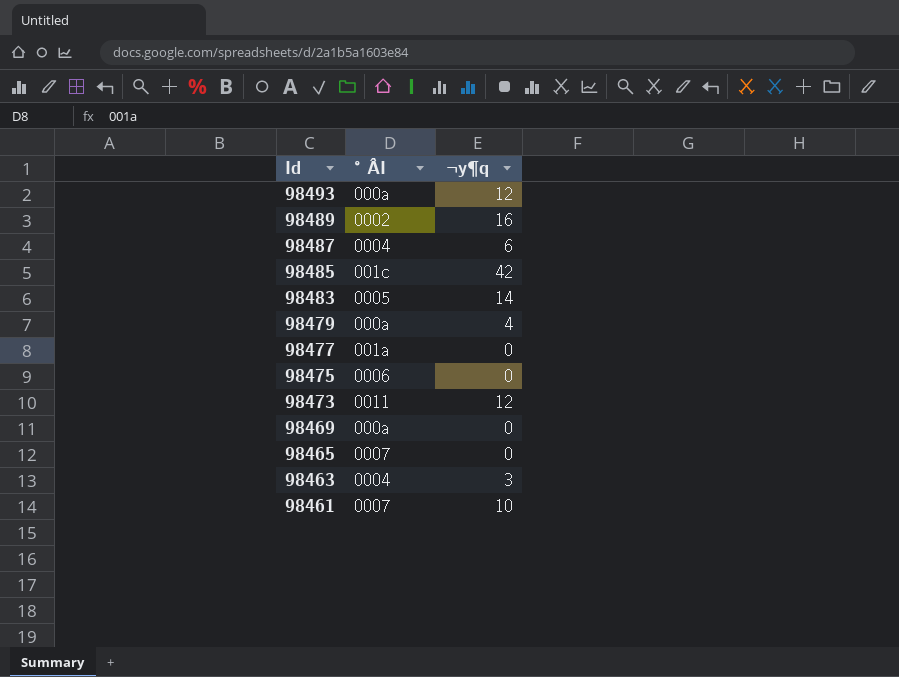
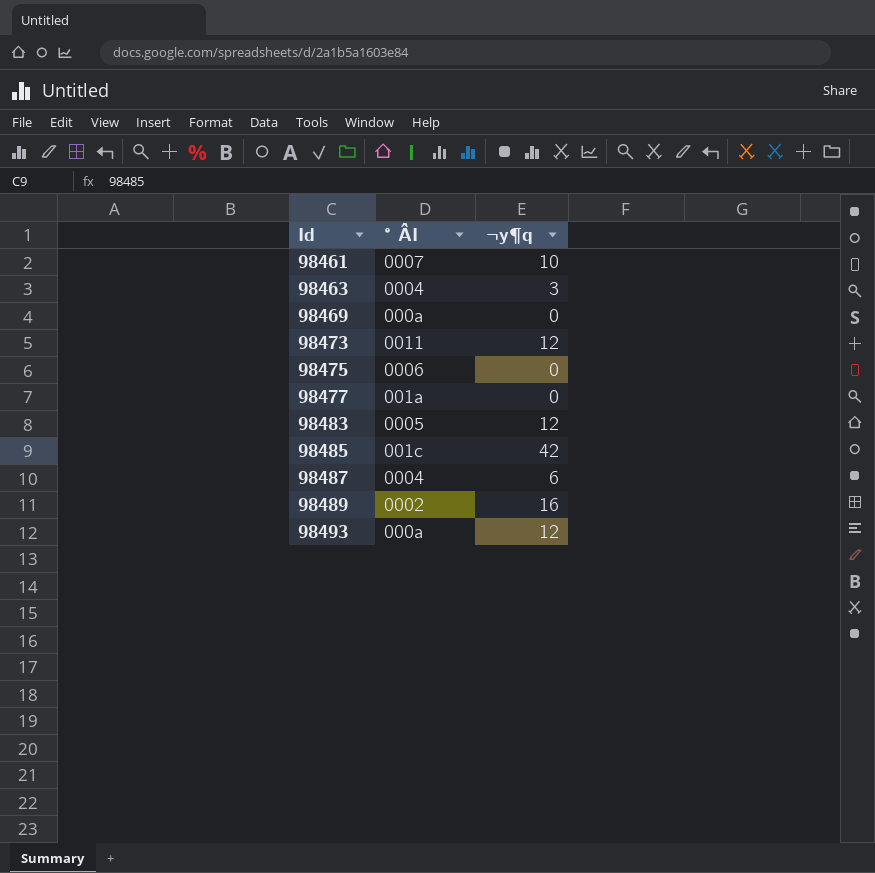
row order: Id descending -> Id ascending
row 98479: 000a | 4 -> none
row 98465: 0007 | 0 -> none
98483 | ¬y¶q: 14 -> 12

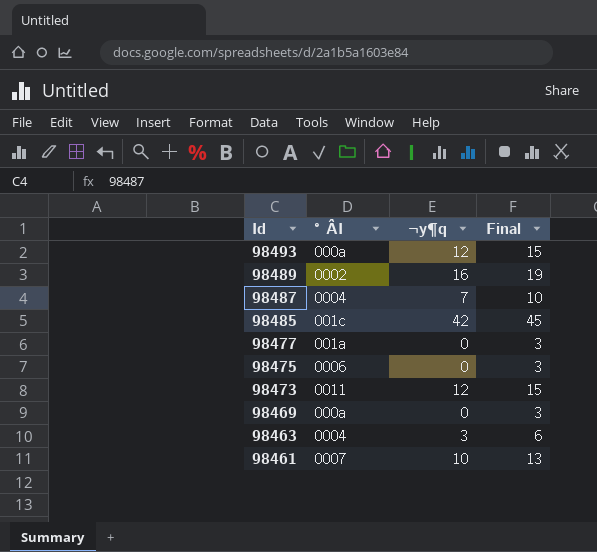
row order: Id ascending -> Id descending
column Final | formula: none -> [¬y¶q] + 3
row 98483: 0005 | 12 -> none
98487 | ¬y¶q: 6 -> 7

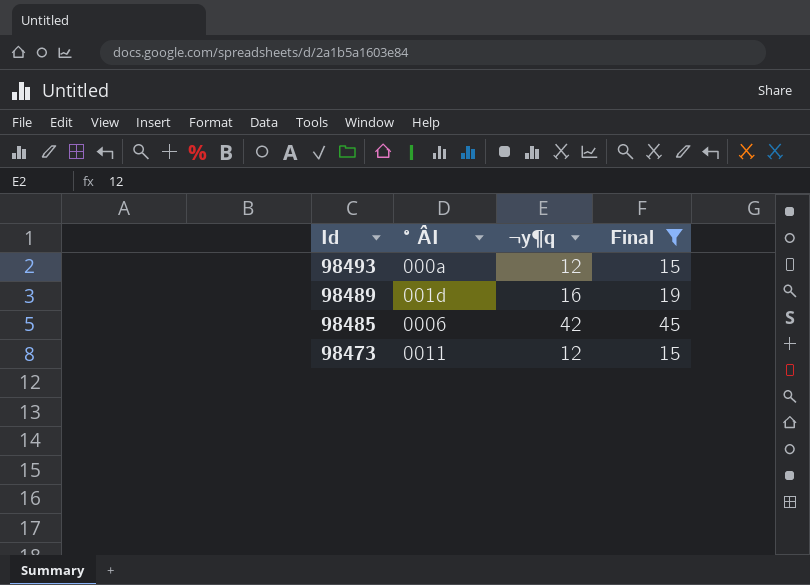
filter: none -> Final >= 15
98489 | ° ÂI: 0002 -> 001d
98485 | ° ÂI: 001c -> 0006

